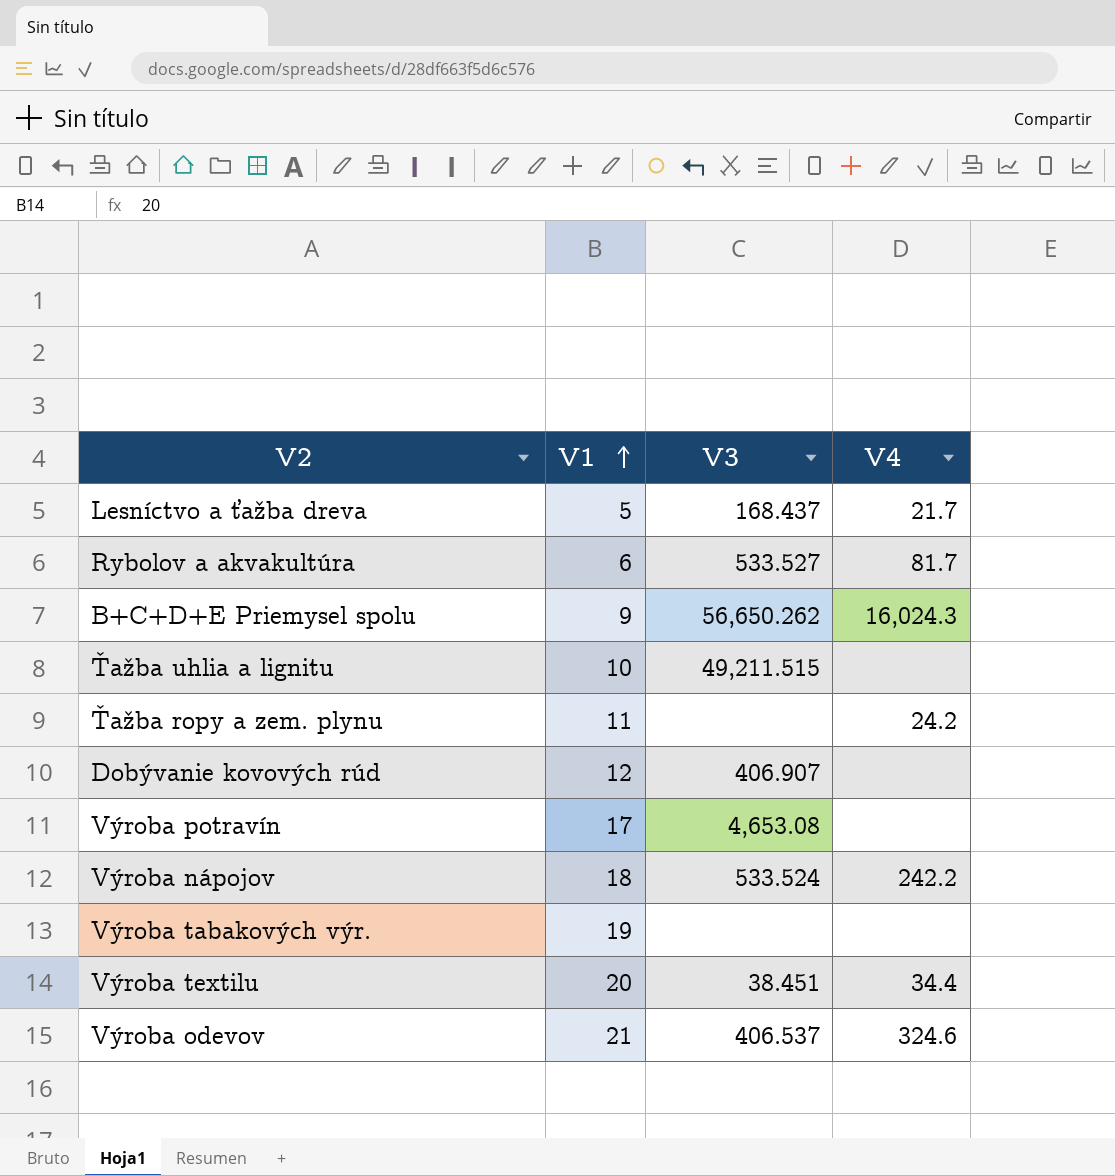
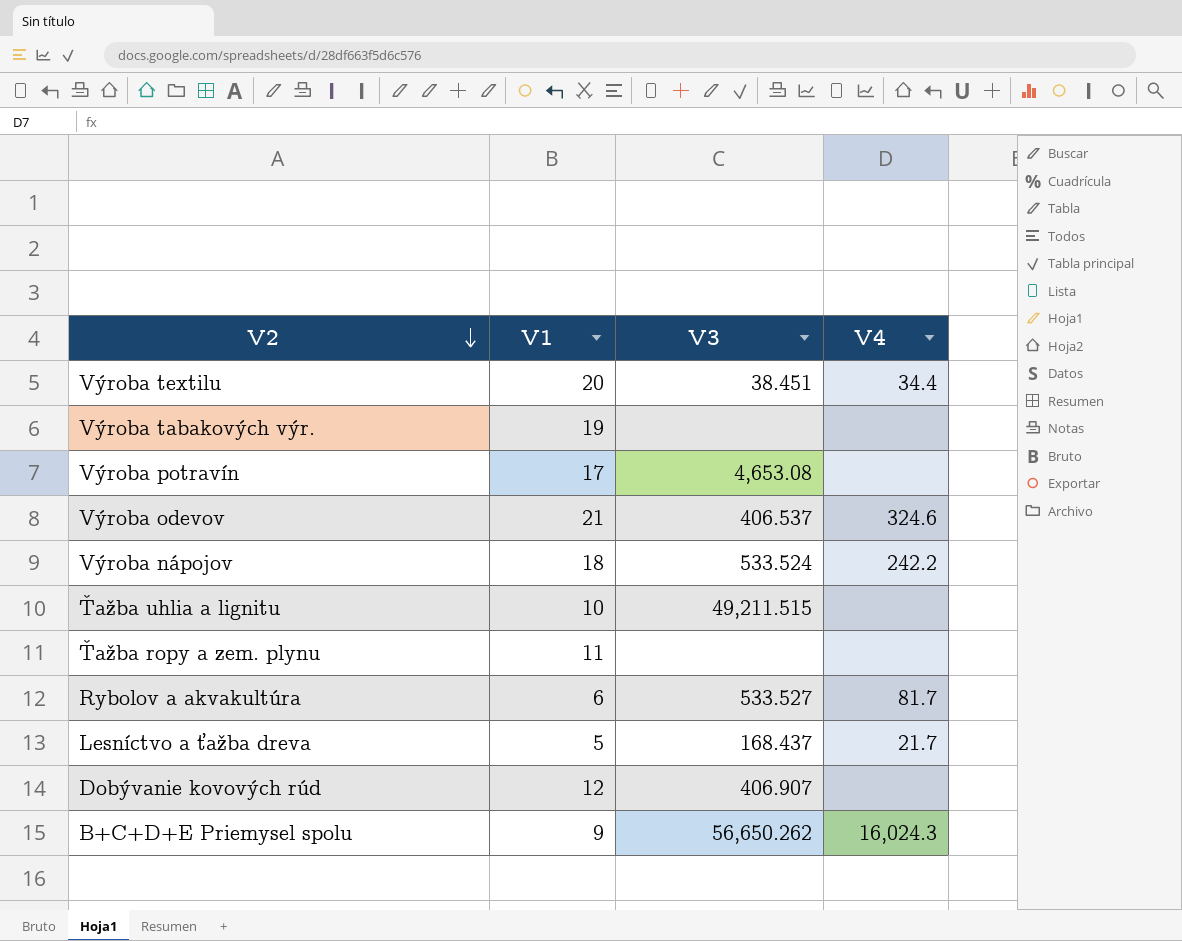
row order: V1 ascending -> V2 descending
Ťažba ropy a zem. plynu | V4: 24.2 -> none

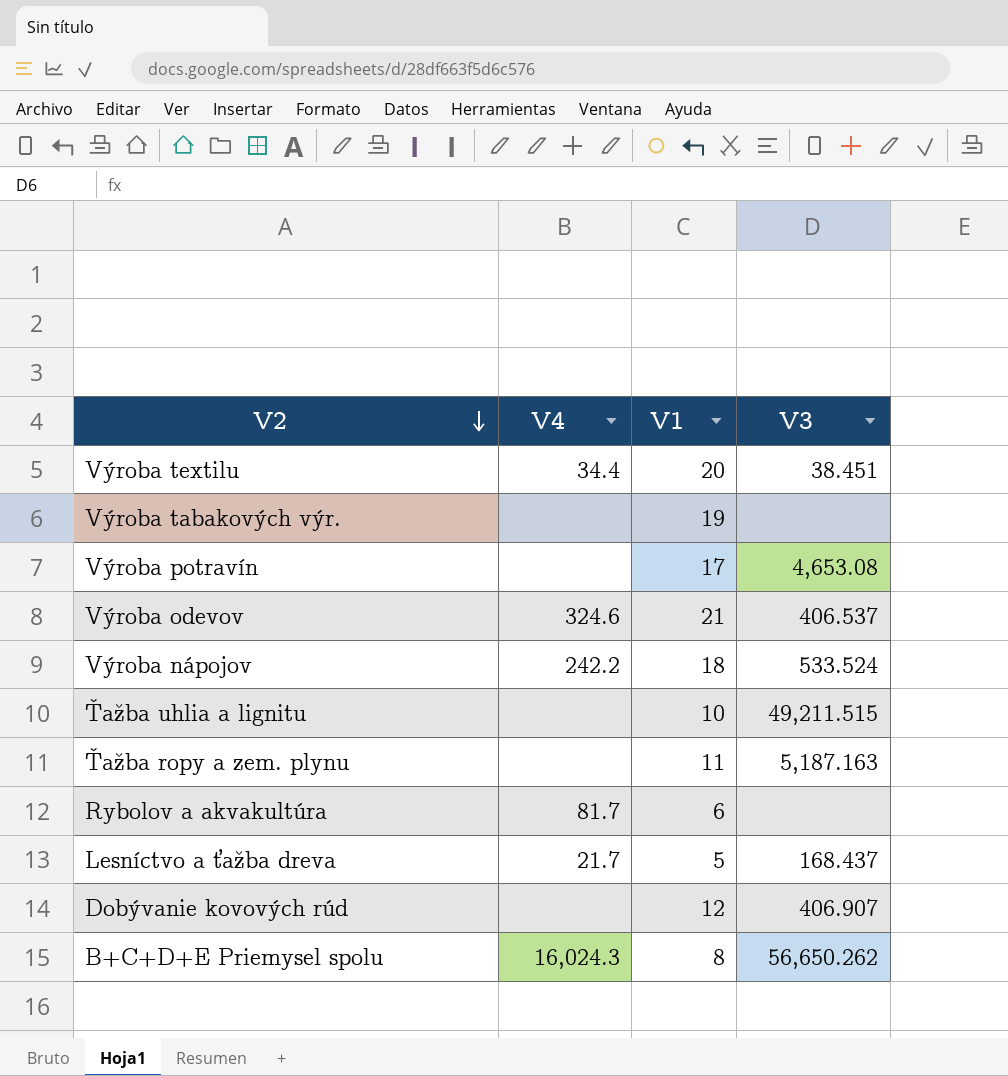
column V4 | position: 4 -> 2
Ťažba ropy a zem. plynu | V3: none -> 5,187.163
Rybolov a akvakultúra | V3: 533.527 -> none
B+C+D+E Priemysel spolu | V1: 9 -> 8

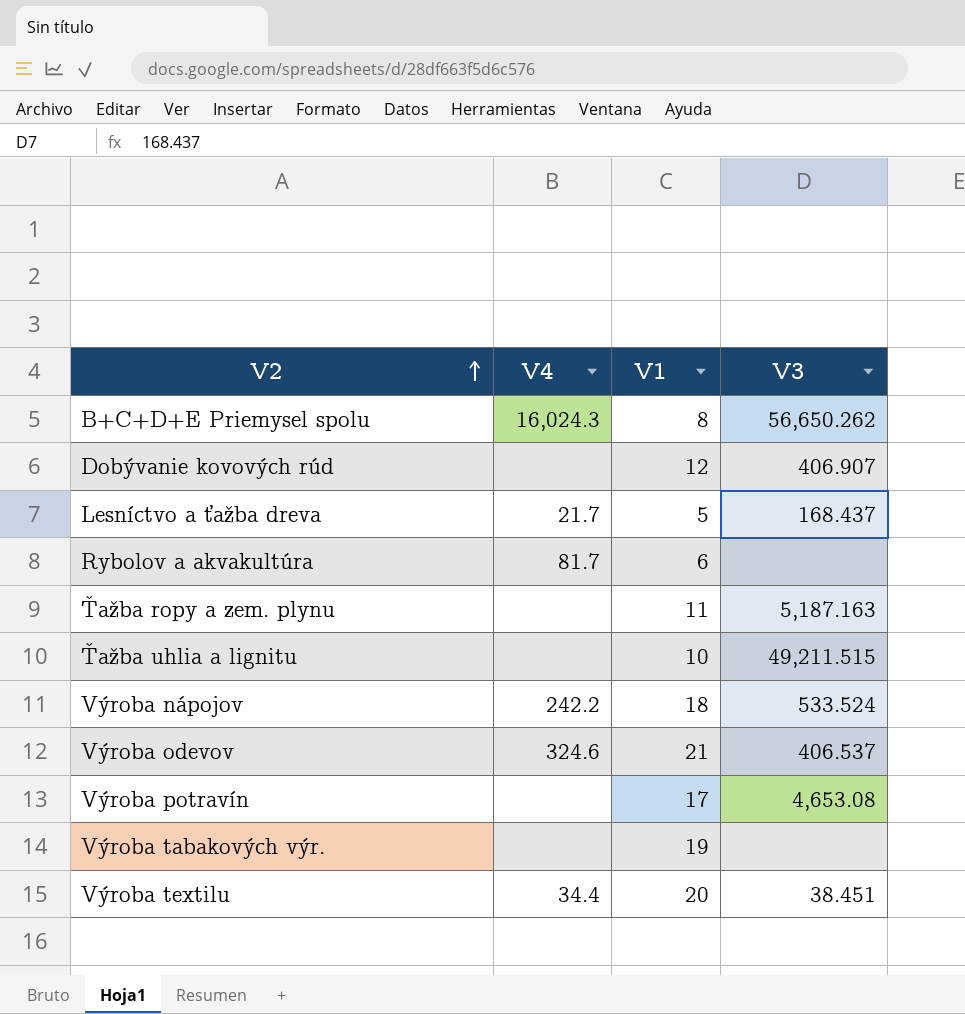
row order: V2 descending -> V2 ascending

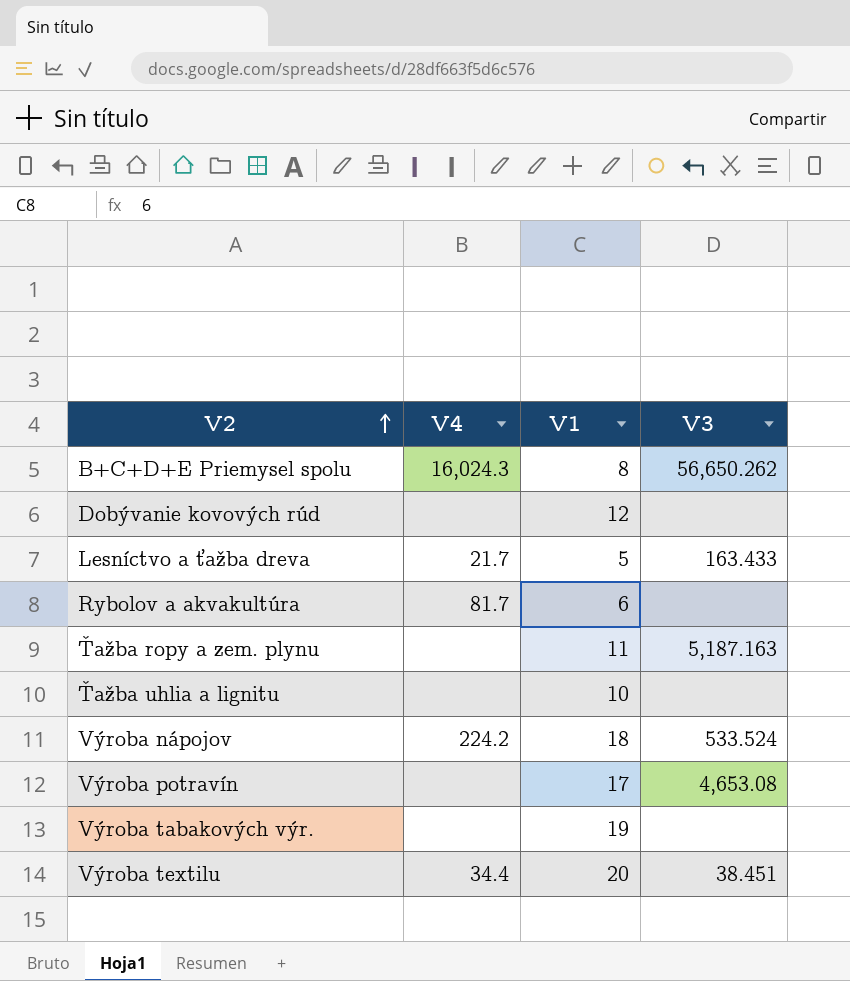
row Výroba odevov: 324.6 | 21 | 406.537 -> none
Dobývanie kovových rúd | V3: 406.907 -> none
Lesníctvo a ťažba dreva | V3: 168.437 -> 163.433
Ťažba uhlia a lignitu | V3: 49,211.515 -> none
Výroba nápojov | V4: 242.2 -> 224.2

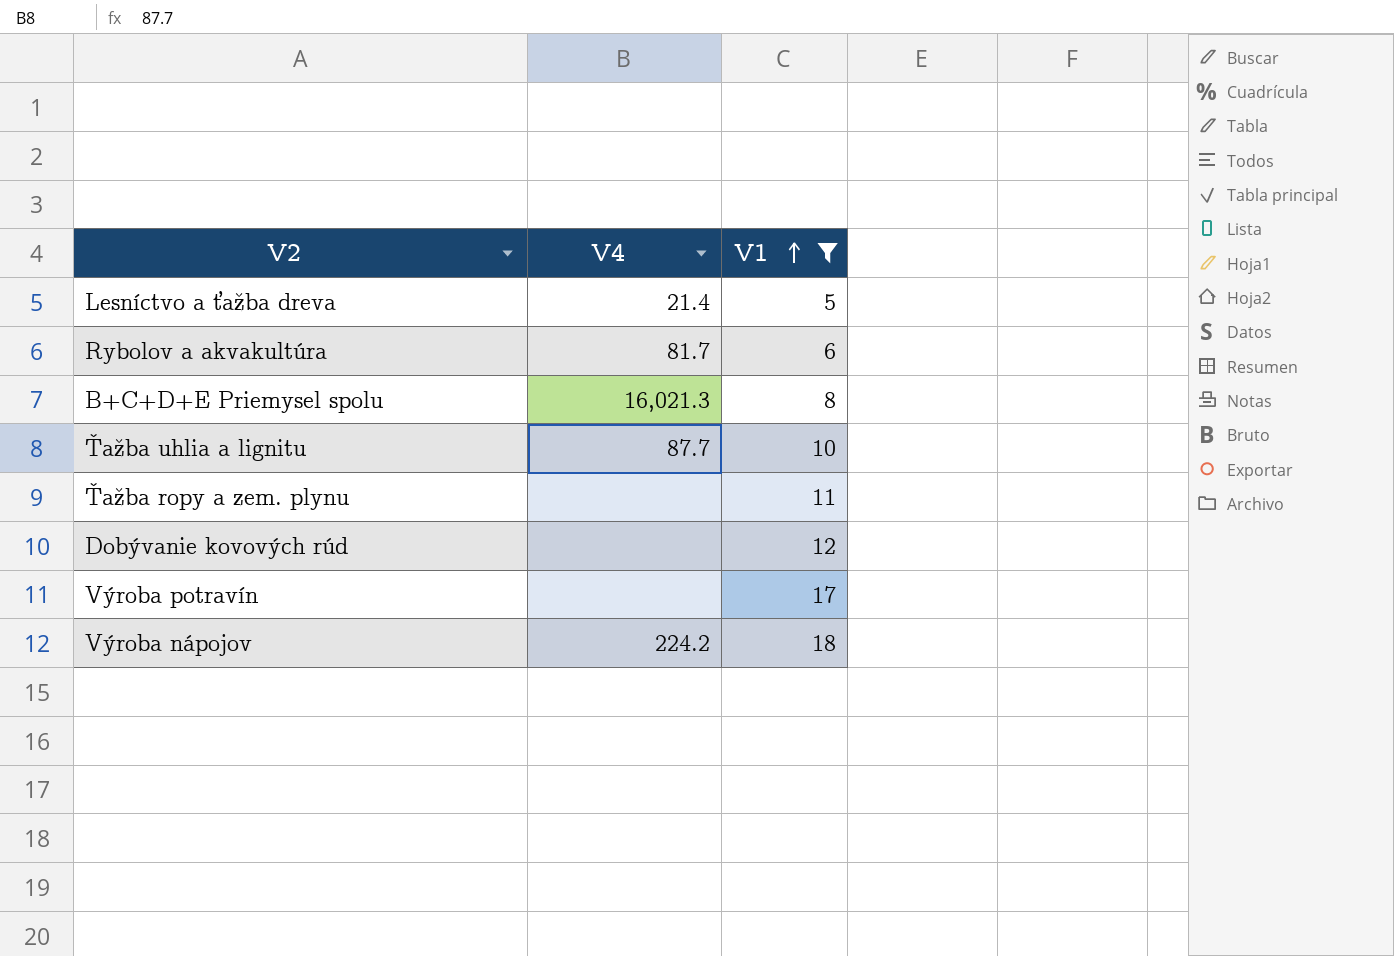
filter: none -> V1 <= 18
row order: V2 ascending -> V1 ascending
column V3 | position: 4 -> none
Lesníctvo a ťažba dreva | V4: 21.7 -> 21.4
B+C+D+E Priemysel spolu | V4: 16,024.3 -> 16,021.3
Ťažba uhlia a lignitu | V4: none -> 87.7

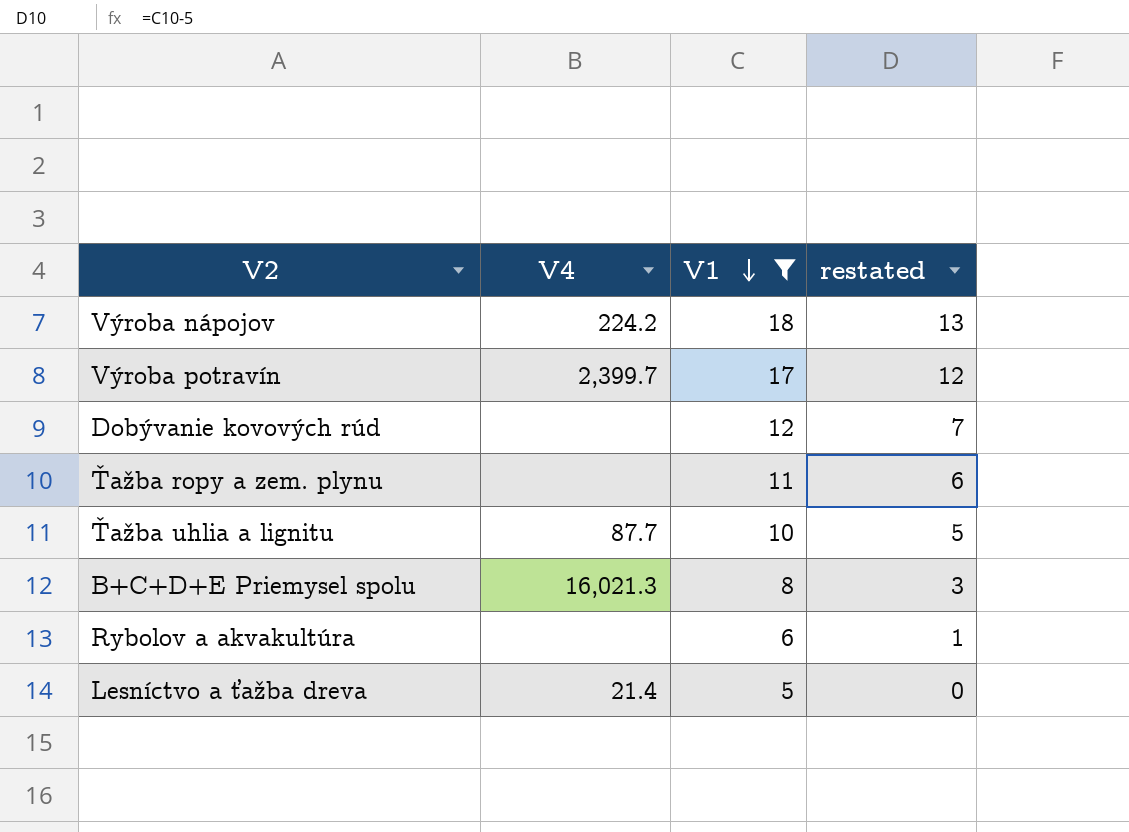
row order: V1 ascending -> V1 descending
column restated | formula: none -> [V1] - 5
Výroba potravín | V4: none -> 2,399.7
Rybolov a akvakultúra | V4: 81.7 -> none

